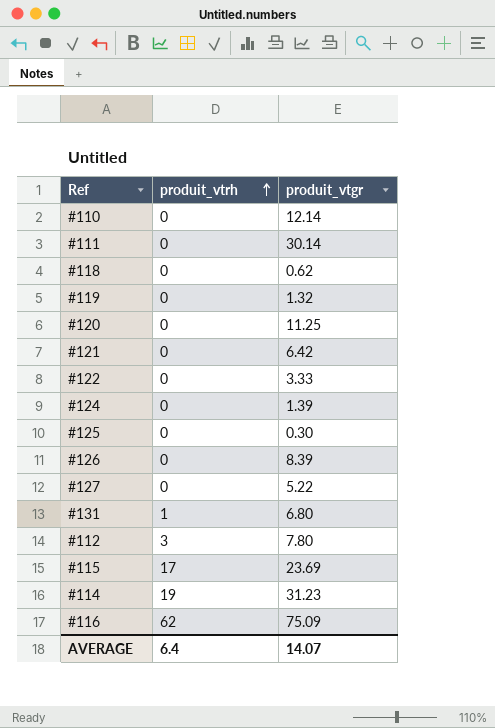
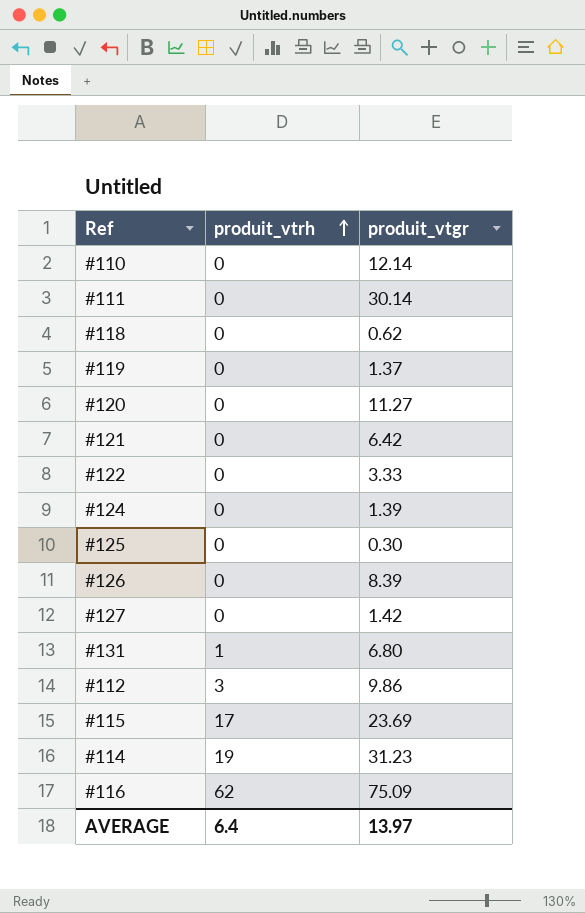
#119 | produit_vtgr: 1.32 -> 1.37
#120 | produit_vtgr: 11.25 -> 11.27
#127 | produit_vtgr: 5.22 -> 1.42
#112 | produit_vtgr: 7.80 -> 9.86
AVERAGE | produit_vtgr: 14.07 -> 13.97

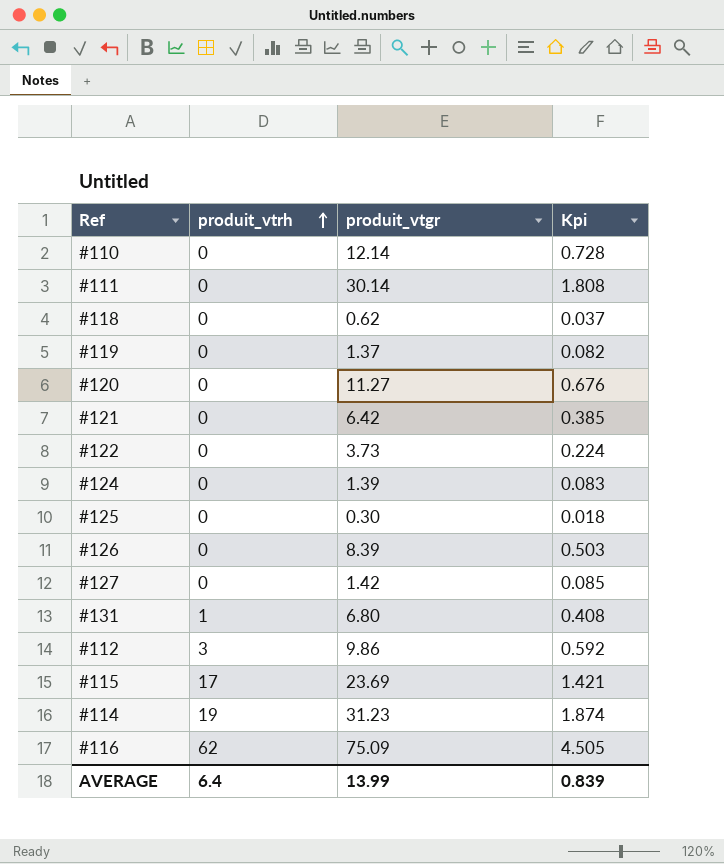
column Kpi | formula: none -> [produit_vtgr] * 0.06
#122 | produit_vtgr: 3.33 -> 3.73
AVERAGE | produit_vtgr: 13.97 -> 13.99

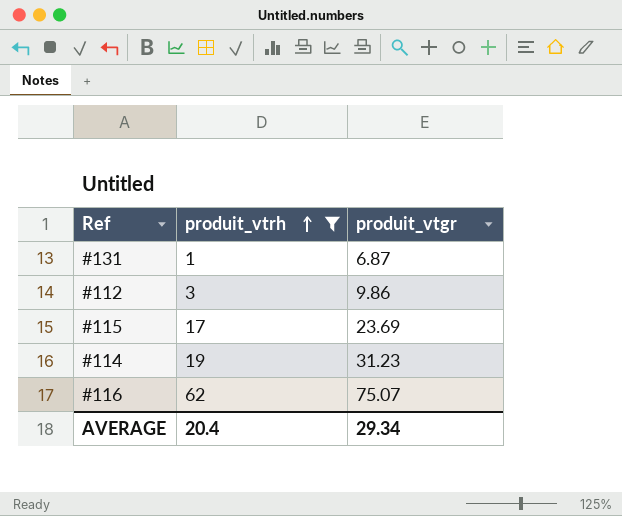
filter: none -> produit_vtrh != 0
column Kpi | formula: [produit_vtgr] * 0.06 -> none
#131 | produit_vtgr: 6.80 -> 6.87
#116 | produit_vtgr: 75.09 -> 75.07
AVERAGE | produit_vtrh: 6.4 -> 20.4
AVERAGE | produit_vtgr: 13.99 -> 29.34

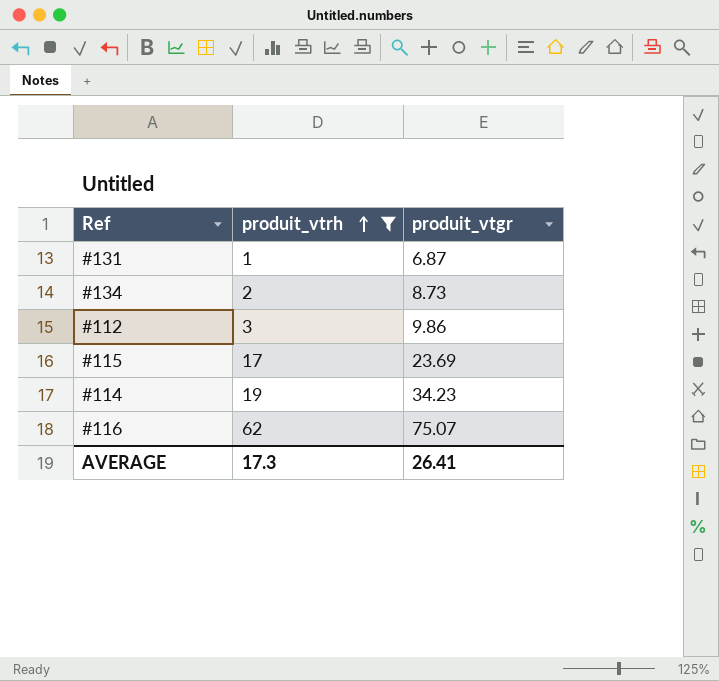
row #134: none -> 2 | 8.73
#114 | produit_vtgr: 31.23 -> 34.23
AVERAGE | produit_vtrh: 20.4 -> 17.3
AVERAGE | produit_vtgr: 29.34 -> 26.41

